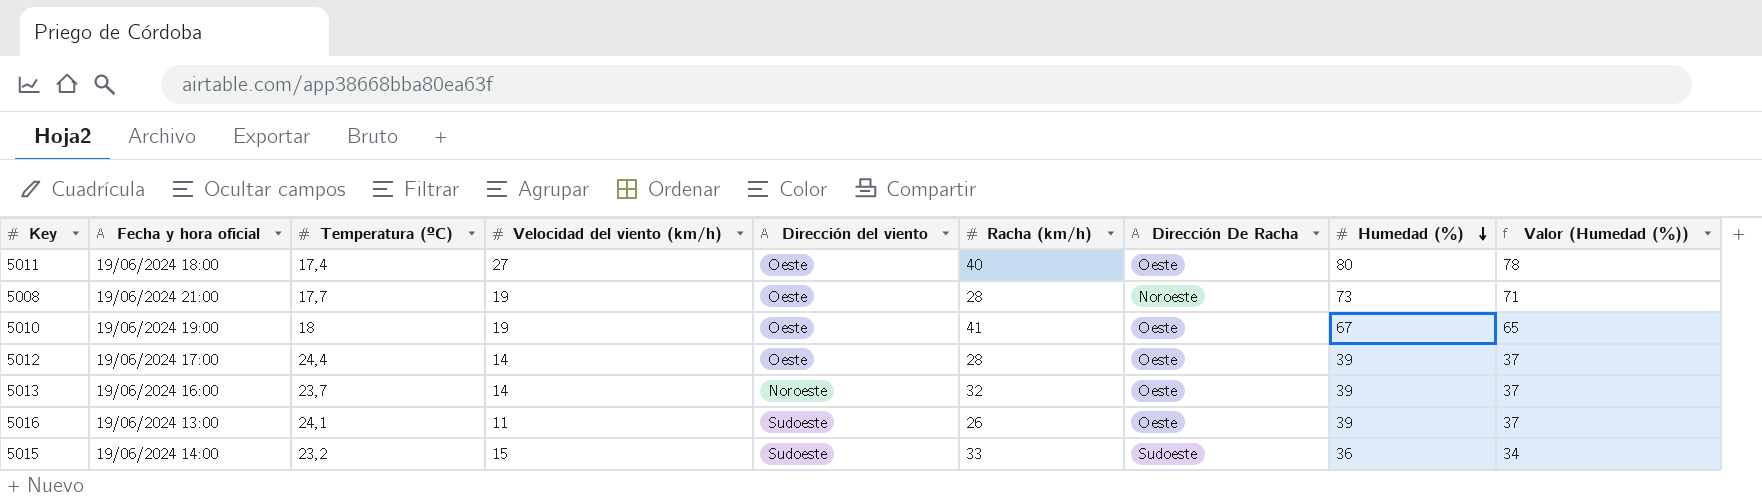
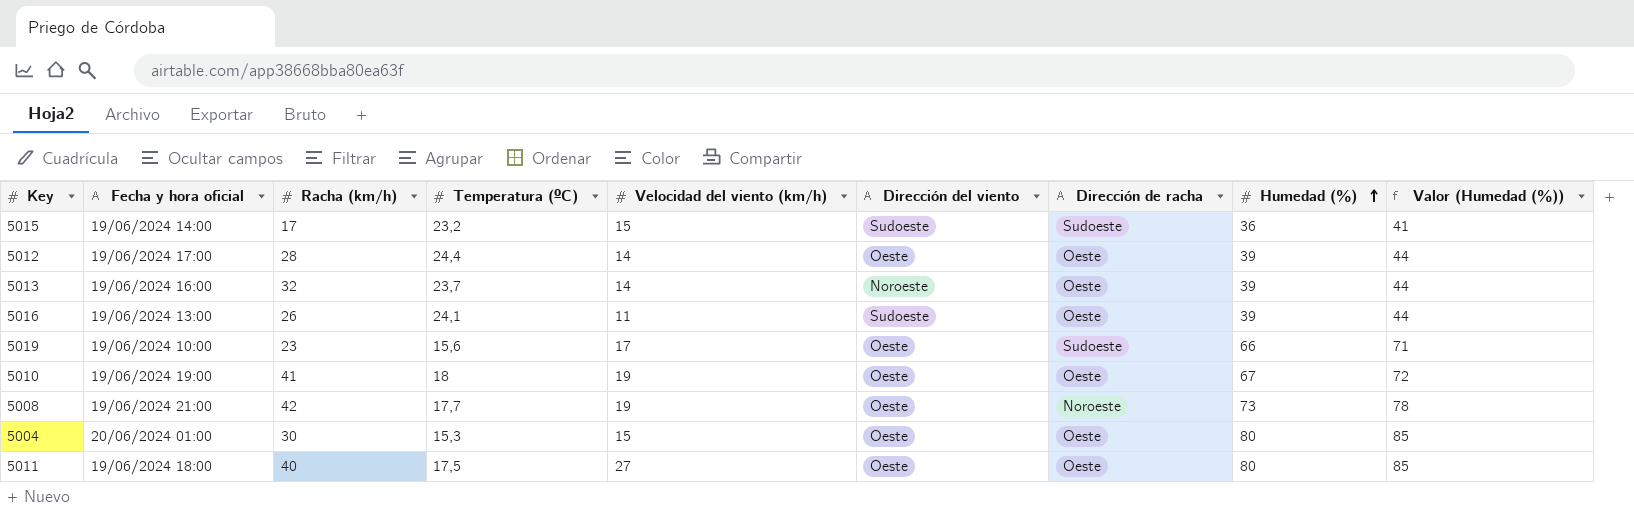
row order: Humedad (%) descending -> Humedad (%) ascending
column Racha (km/h) | position: 6 -> 3
column name: Dirección De Racha -> Dirección de racha
column Valor (Humedad (%)) | formula: [Humedad (%)] - 2 -> [Humedad (%)] + 5
5015 | Racha (km/h): 33 -> 17
row 5019: none -> 19/06/2024 10:00 | 23 | 15,6 | 17 | Oeste | Sudoeste | 66 | 71
5008 | Racha (km/h): 28 -> 42
row 5004: none -> 20/06/2024 01:00 | 30 | 15,3 | 15 | Oeste | Oeste | 80 | 85
5011 | Temperatura (ºC): 17,4 -> 17,5

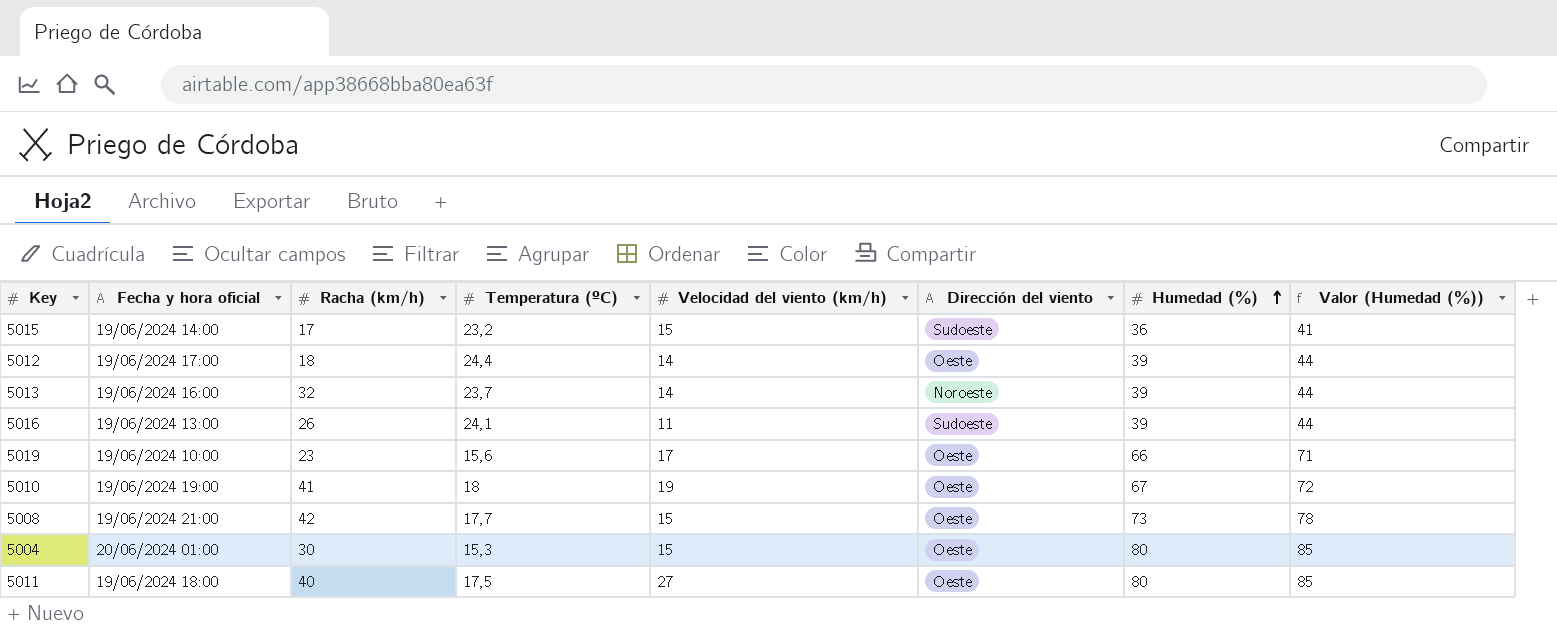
column Dirección de racha | position: 7 -> none
5012 | Racha (km/h): 28 -> 18
5008 | Velocidad del viento (km/h): 19 -> 15

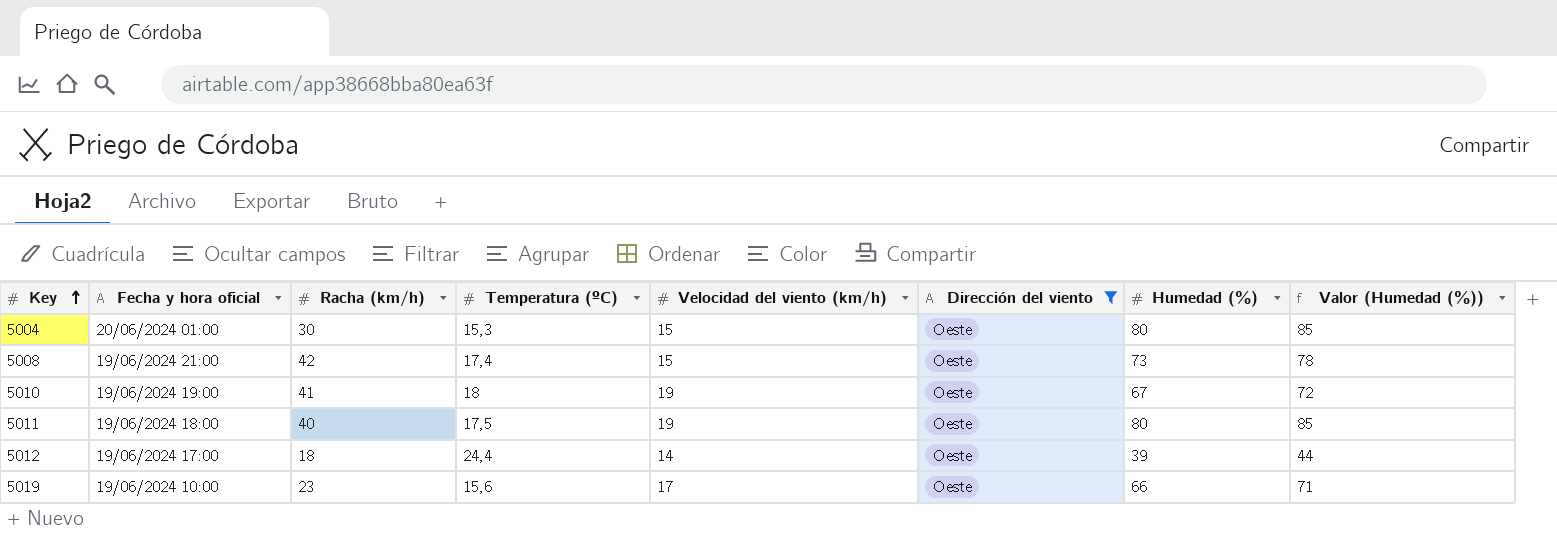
filter: none -> Dirección del viento = Oeste
row order: Humedad (%) ascending -> Key ascending
5008 | Temperatura (ºC): 17,7 -> 17,4
5011 | Velocidad del viento (km/h): 27 -> 19

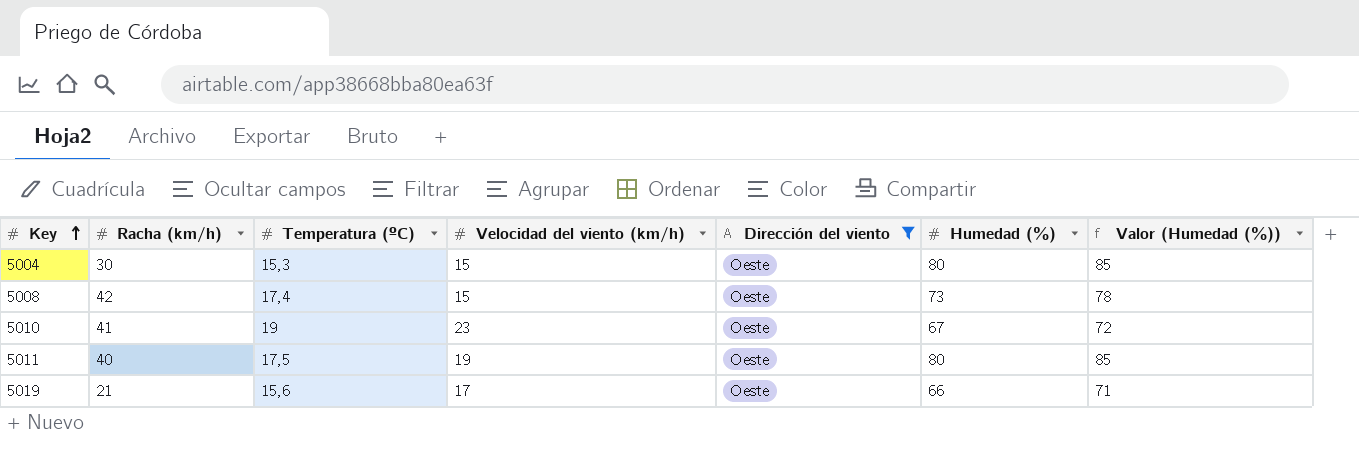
column Fecha y hora oficial | position: 2 -> none
row 5012: 19/06/2024 17:00 | 18 | 24,4 | 14 | Oeste | 39 | 44 -> none
5010 | Temperatura (ºC): 18 -> 19
5010 | Velocidad del viento (km/h): 19 -> 23
5019 | Racha (km/h): 23 -> 21

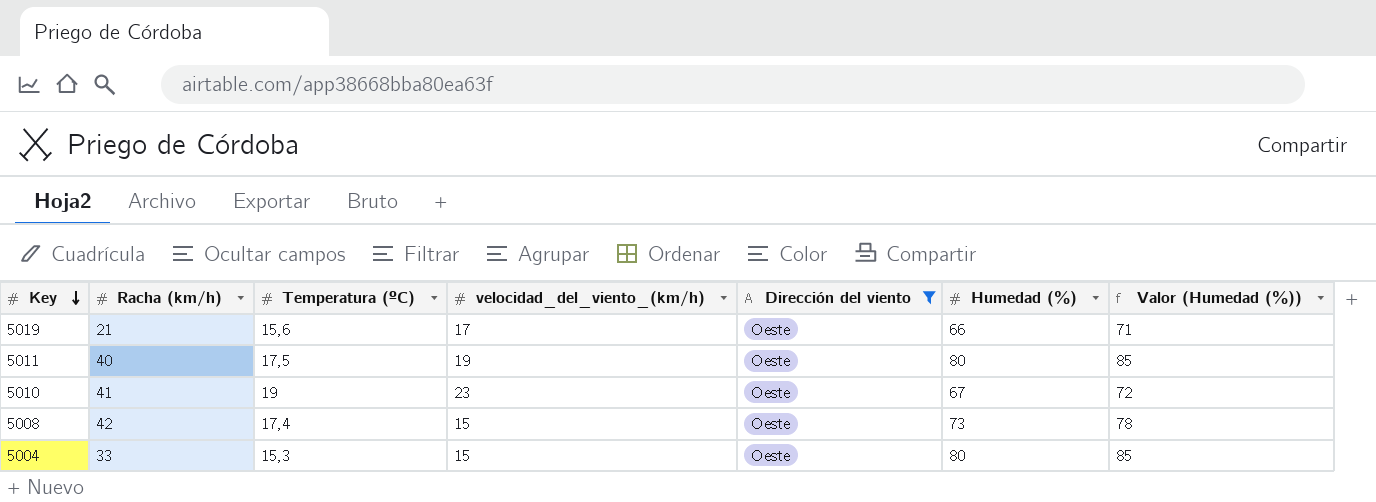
row order: Key ascending -> Key descending
column name: Velocidad del viento (km/h) -> velocidad_del_viento_(km/h)
5004 | Racha (km/h): 30 -> 33

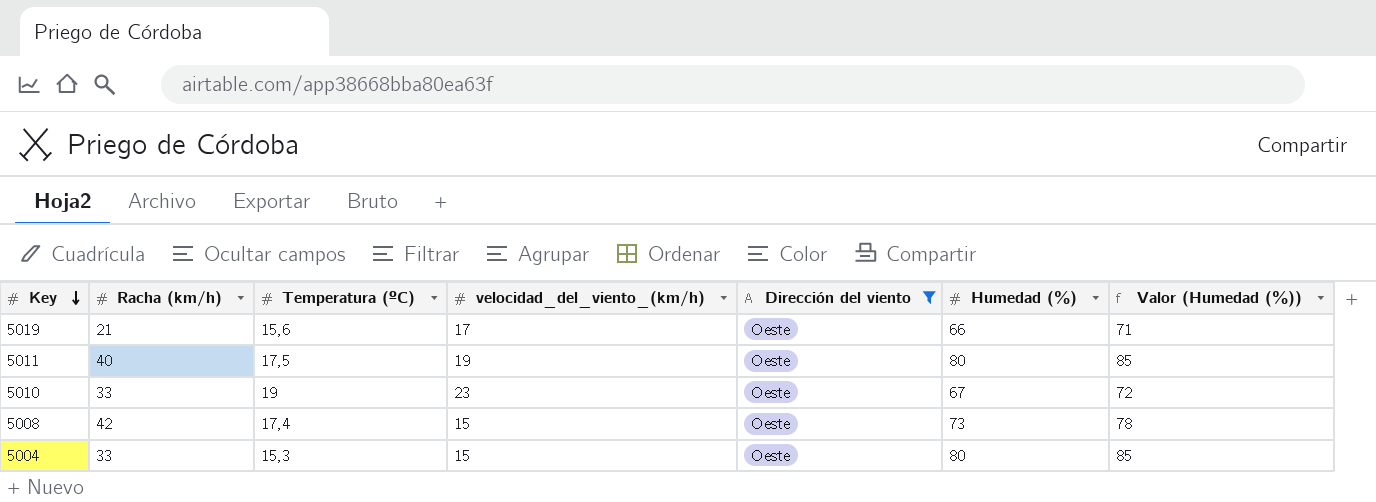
5010 | Racha (km/h): 41 -> 33

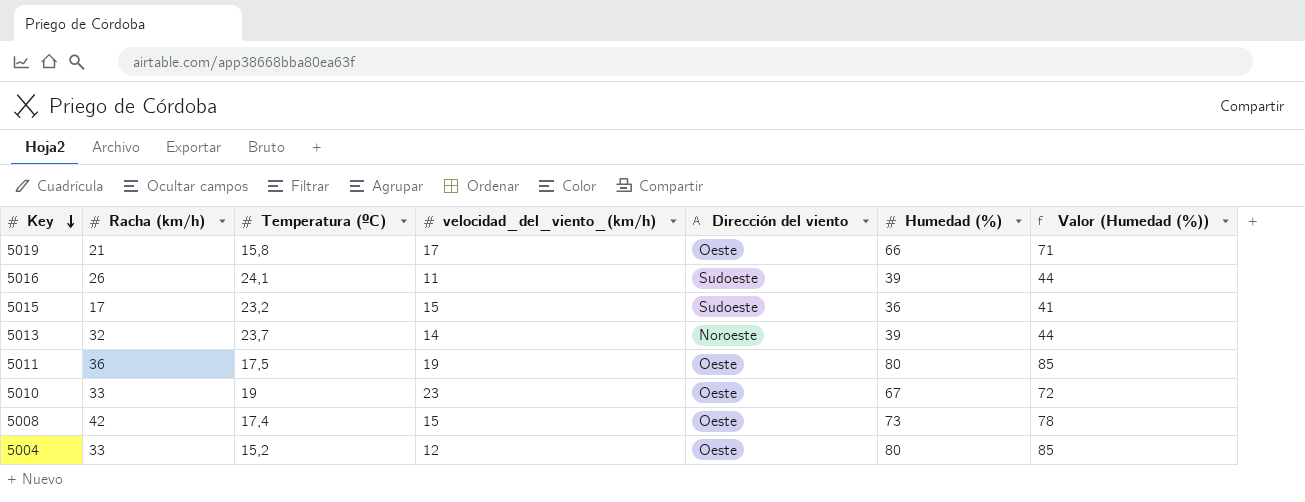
filter: Dirección del viento = Oeste -> none
5019 | Temperatura (ºC): 15,6 -> 15,8
5011 | Racha (km/h): 40 -> 36
5004 | Temperatura (ºC): 15,3 -> 15,2
5004 | velocidad_del_viento_(km/h): 15 -> 12

